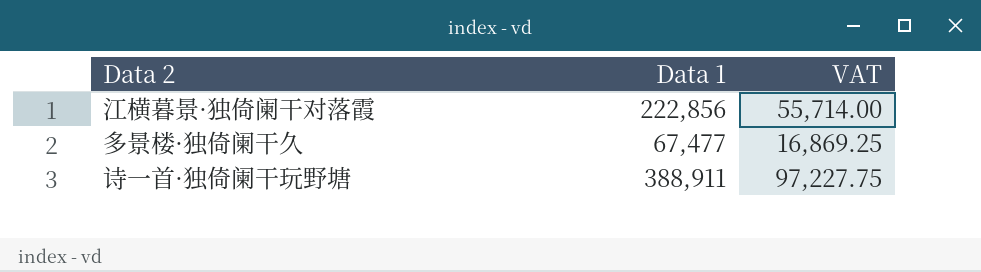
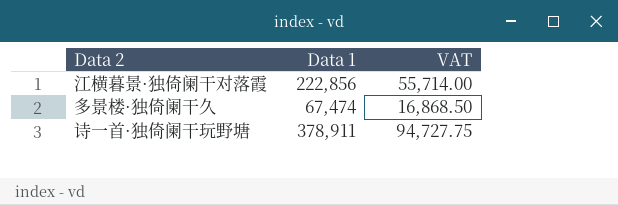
多景楼·独倚阑干久 | Data 1: 67,477 -> 67,474
多景楼·独倚阑干久 | VAT: 16,869.25 -> 16,868.50
诗一首·独倚阑干玩野塘 | Data 1: 388,911 -> 378,911
诗一首·独倚阑干玩野塘 | VAT: 97,227.75 -> 94,727.75

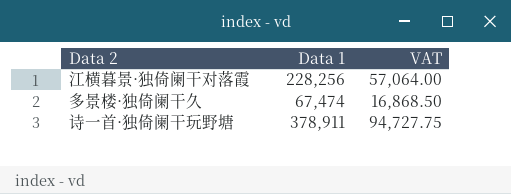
江横暮景·独倚阑干对落霞 | Data 1: 222,856 -> 228,256
江横暮景·独倚阑干对落霞 | VAT: 55,714.00 -> 57,064.00

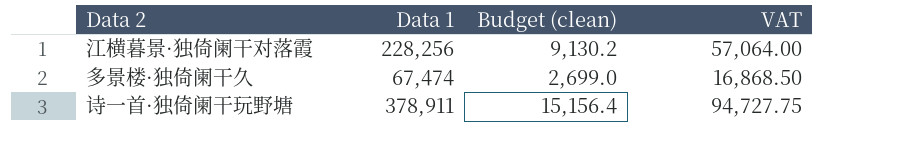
column Budget (clean) | formula: none -> [Data 1] * 0.04

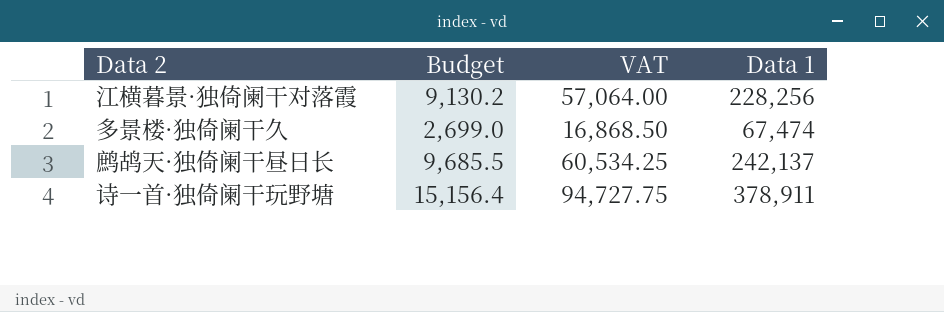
column name: Budget (clean) -> Budget
column Data 1 | position: 2 -> 4
row 鹧鸪天·独倚阑干昼日长: none -> 9,685.5 | 60,534.25 | 242,137

